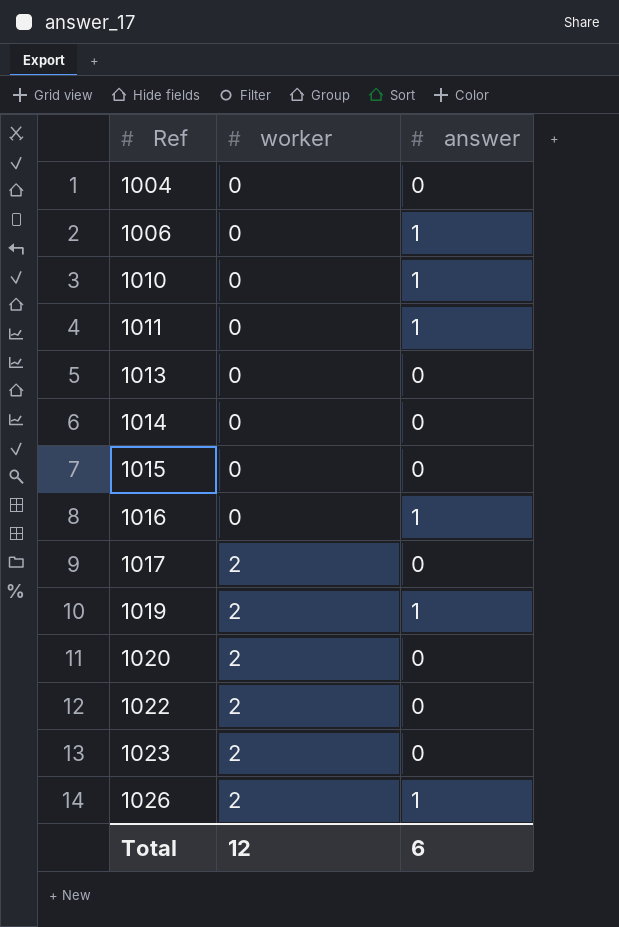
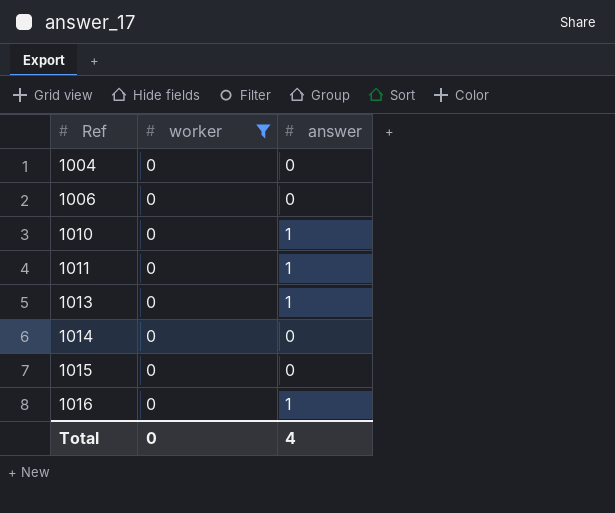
filter: none -> worker = 0
1006 | answer: 1 -> 0
1013 | answer: 0 -> 1
Total | worker: 12 -> 0
Total | answer: 6 -> 4

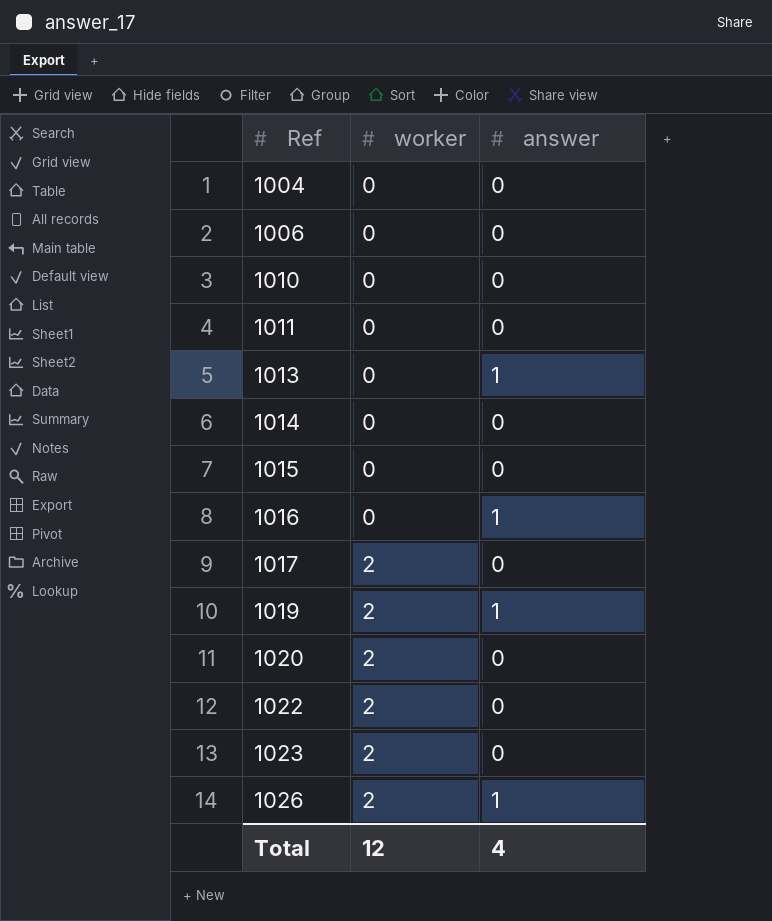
filter: worker = 0 -> none
1010 | answer: 1 -> 0
1011 | answer: 1 -> 0
Total | worker: 0 -> 12

